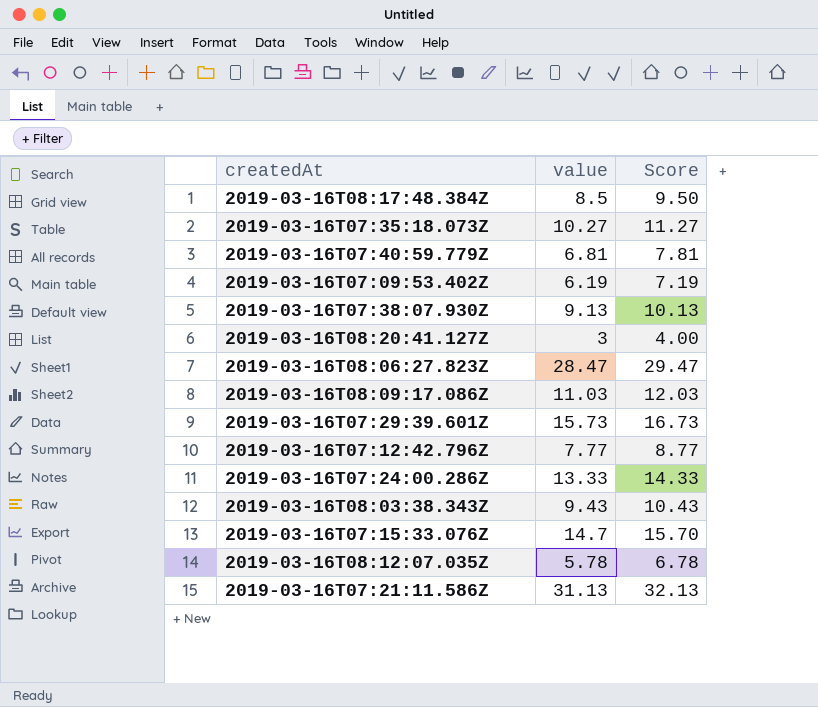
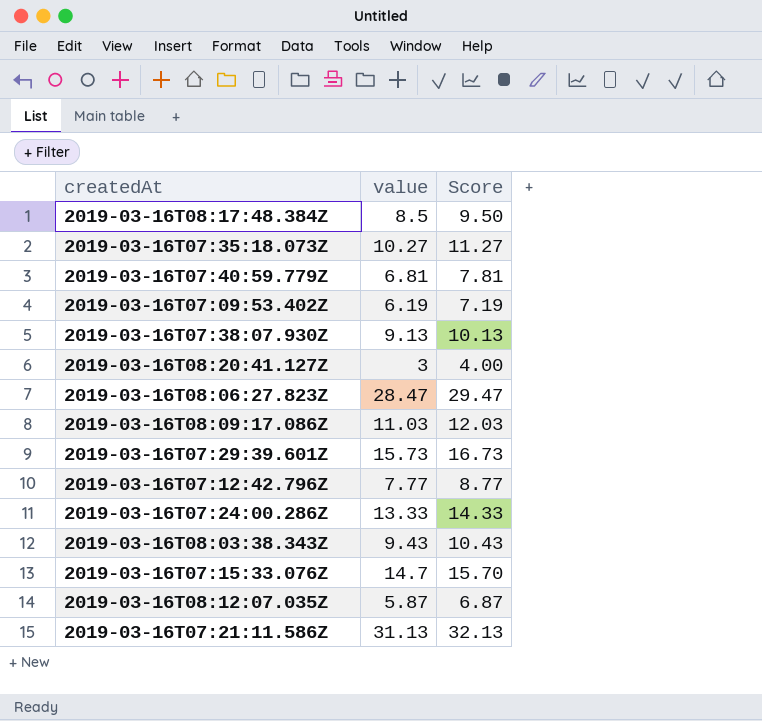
2019-03-16T08:12:07.035Z | value: 5.78 -> 5.87
2019-03-16T08:12:07.035Z | Score: 6.78 -> 6.87

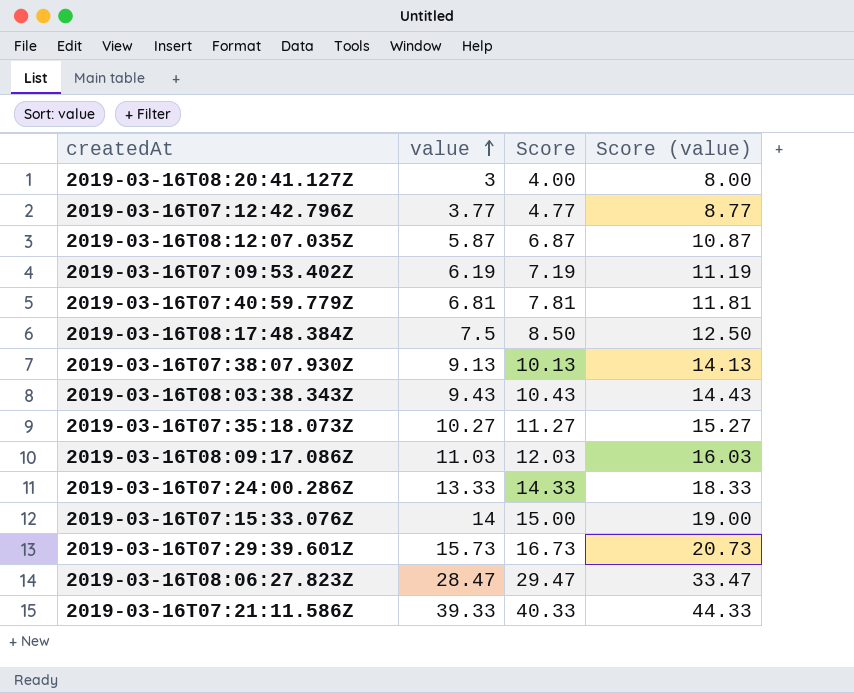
row order: none -> value ascending
column Score (value) | formula: none -> [value] + 5
2019-03-16T07:12:42.796Z | value: 7.77 -> 3.77
2019-03-16T07:12:42.796Z | Score: 8.77 -> 4.77
2019-03-16T08:17:48.384Z | value: 8.5 -> 7.5
2019-03-16T08:17:48.384Z | Score: 9.50 -> 8.50
2019-03-16T07:15:33.076Z | value: 14.7 -> 14
2019-03-16T07:15:33.076Z | Score: 15.70 -> 15.00
2019-03-16T07:21:11.586Z | value: 31.13 -> 39.33
2019-03-16T07:21:11.586Z | Score: 32.13 -> 40.33

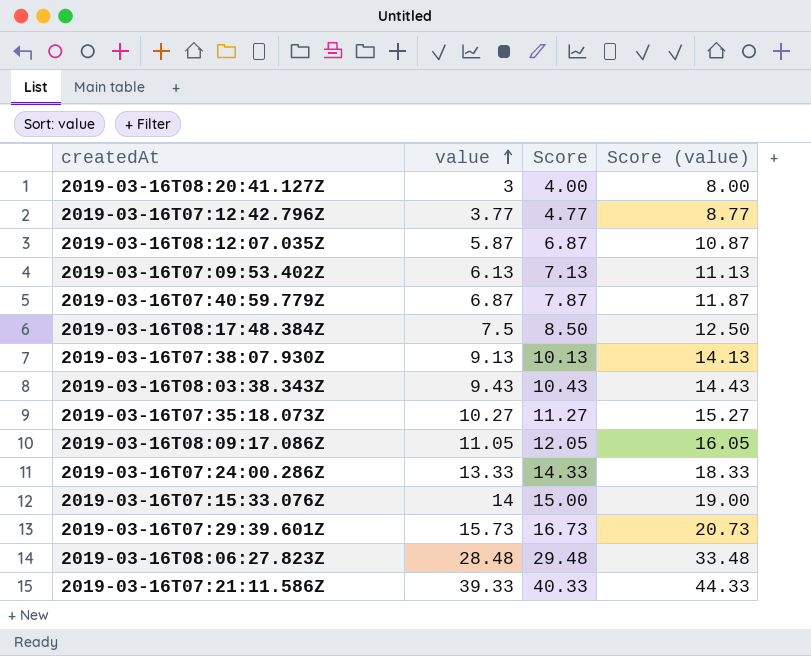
2019-03-16T07:09:53.402Z | value: 6.19 -> 6.13
2019-03-16T07:09:53.402Z | Score: 7.19 -> 7.13
2019-03-16T07:09:53.402Z | Score (value): 11.19 -> 11.13
2019-03-16T07:40:59.779Z | value: 6.81 -> 6.87
2019-03-16T07:40:59.779Z | Score: 7.81 -> 7.87
2019-03-16T07:40:59.779Z | Score (value): 11.81 -> 11.87
2019-03-16T08:09:17.086Z | value: 11.03 -> 11.05
2019-03-16T08:09:17.086Z | Score: 12.03 -> 12.05
2019-03-16T08:09:17.086Z | Score (value): 16.03 -> 16.05
2019-03-16T08:06:27.823Z | value: 28.47 -> 28.48
2019-03-16T08:06:27.823Z | Score: 29.47 -> 29.48
2019-03-16T08:06:27.823Z | Score (value): 33.47 -> 33.48

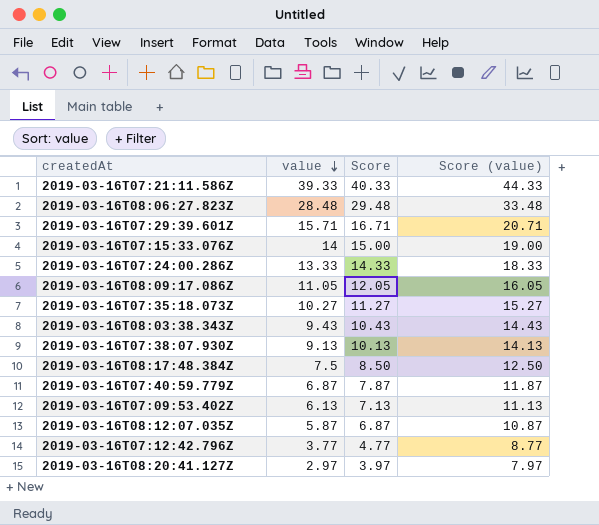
row order: value ascending -> value descending
2019-03-16T07:29:39.601Z | value: 15.73 -> 15.71
2019-03-16T07:29:39.601Z | Score: 16.73 -> 16.71
2019-03-16T07:29:39.601Z | Score (value): 20.73 -> 20.71
2019-03-16T08:20:41.127Z | value: 3 -> 2.97
2019-03-16T08:20:41.127Z | Score: 4.00 -> 3.97
2019-03-16T08:20:41.127Z | Score (value): 8.00 -> 7.97

